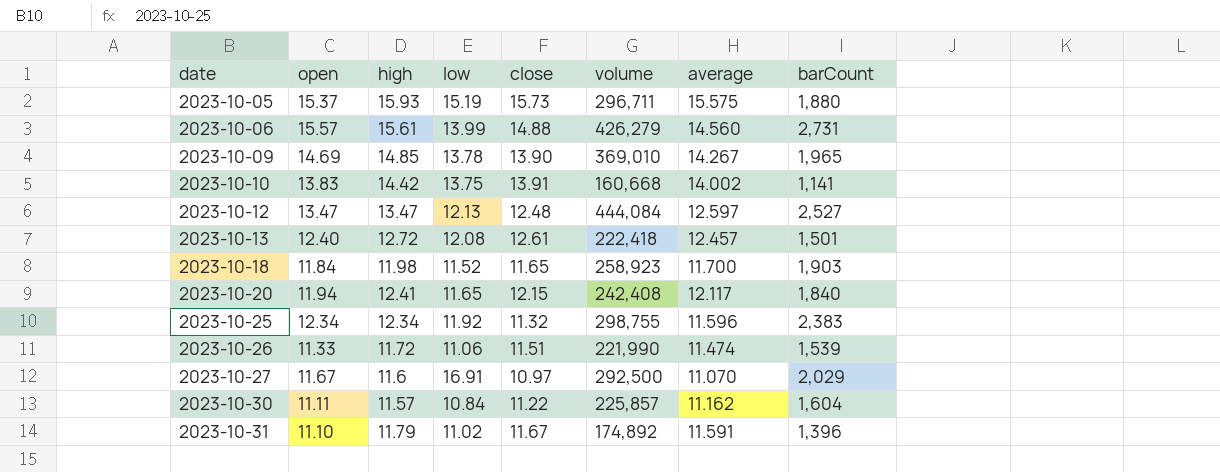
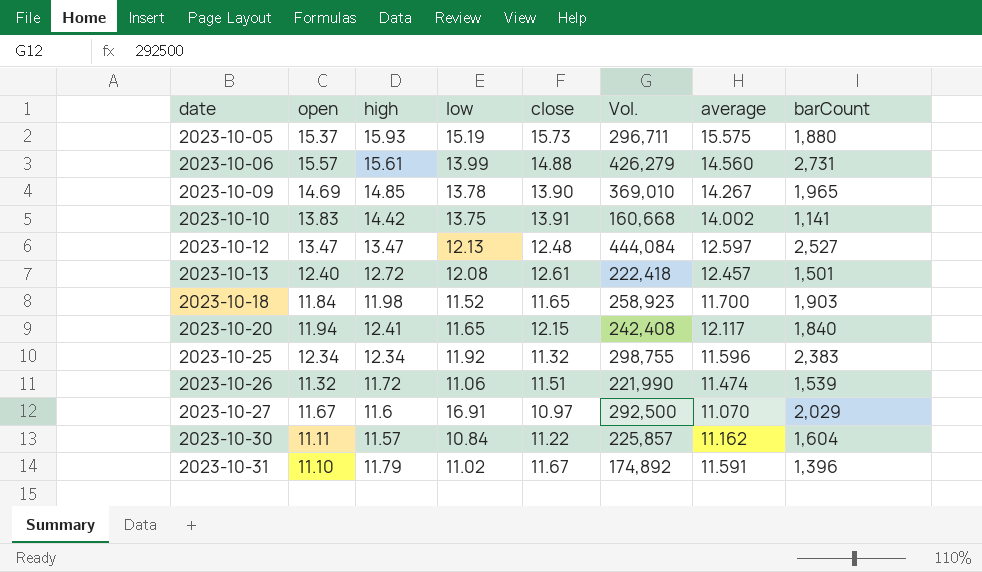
column name: volume -> Vol.
2023-10-26 | open: 11.33 -> 11.32

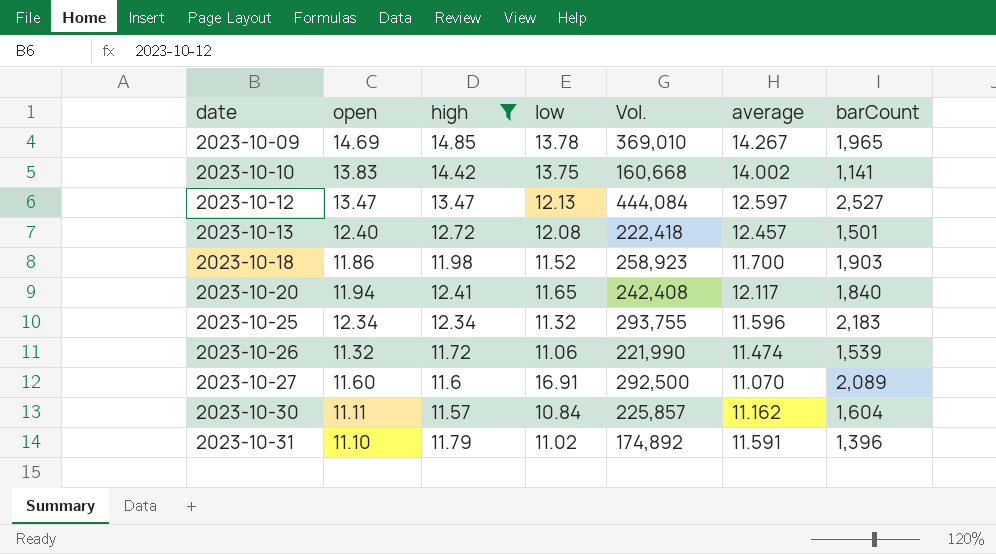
filter: none -> high <= 14.85
column close | position: 5 -> none
2023-10-18 | open: 11.84 -> 11.86
2023-10-25 | low: 11.92 -> 11.32
2023-10-25 | Vol.: 298,755 -> 293,755
2023-10-25 | barCount: 2,383 -> 2,183
2023-10-27 | open: 11.67 -> 11.60
2023-10-27 | barCount: 2,029 -> 2,089

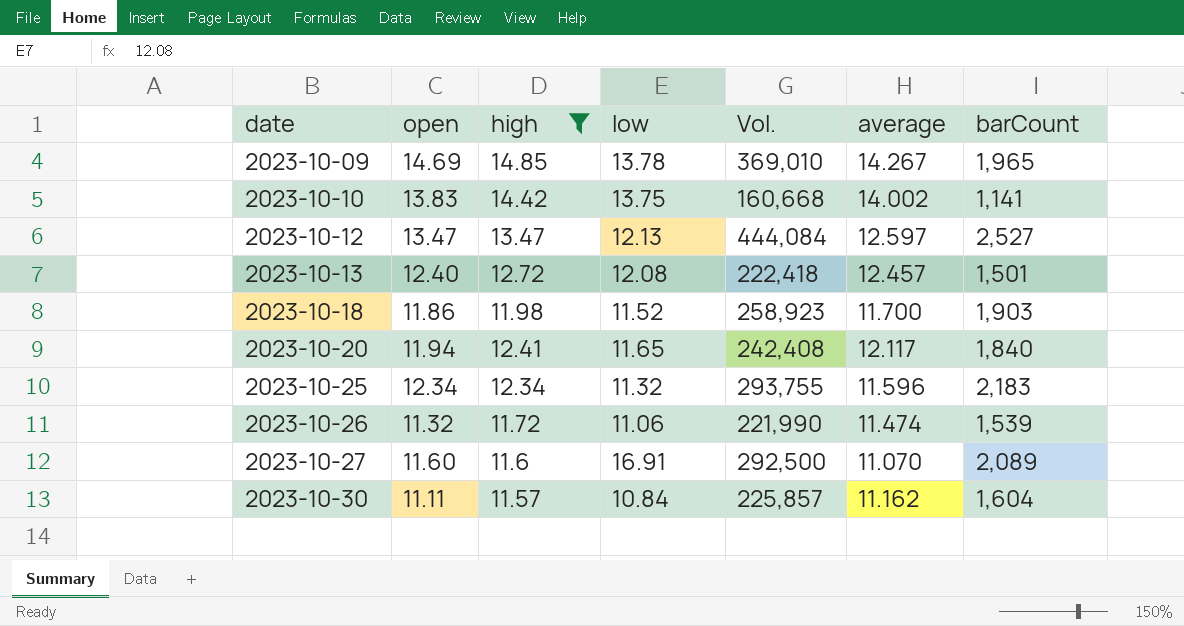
row 2023-10-31: 11.10 | 11.79 | 11.02 | 174,892 | 11.591 | 1,396 -> none

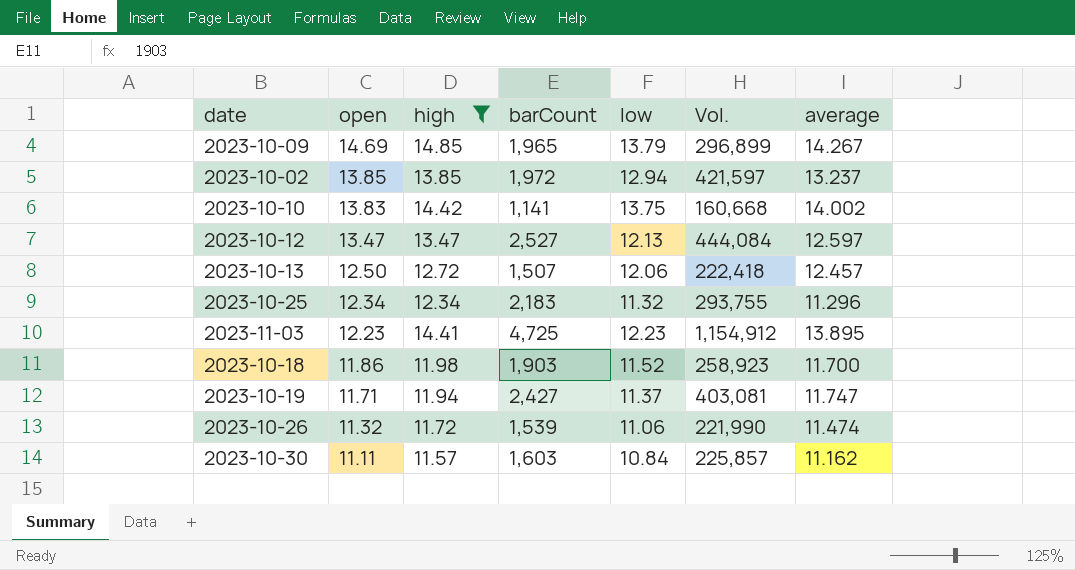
row order: date ascending -> open descending
column barCount | position: 7 -> 4
row 2023-10-20: 11.94 | 12.41 | 11.65 | 242,408 | 12.117 | 1,840 -> none
row 2023-10-27: 11.60 | 11.6 | 16.91 | 292,500 | 11.070 | 2,089 -> none
2023-10-09 | low: 13.78 -> 13.79
2023-10-09 | Vol.: 369,010 -> 296,899
row 2023-10-02: none -> 13.85 | 13.85 | 1,972 | 12.94 | 421,597 | 13.237
2023-10-13 | open: 12.40 -> 12.50
2023-10-13 | barCount: 1,501 -> 1,507
2023-10-13 | low: 12.08 -> 12.06
2023-10-25 | average: 11.596 -> 11.296
row 2023-11-03: none -> 12.23 | 14.41 | 4,725 | 12.23 | 1,154,912 | 13.895
row 2023-10-19: none -> 11.71 | 11.94 | 2,427 | 11.37 | 403,081 | 11.747
2023-10-30 | barCount: 1,604 -> 1,603

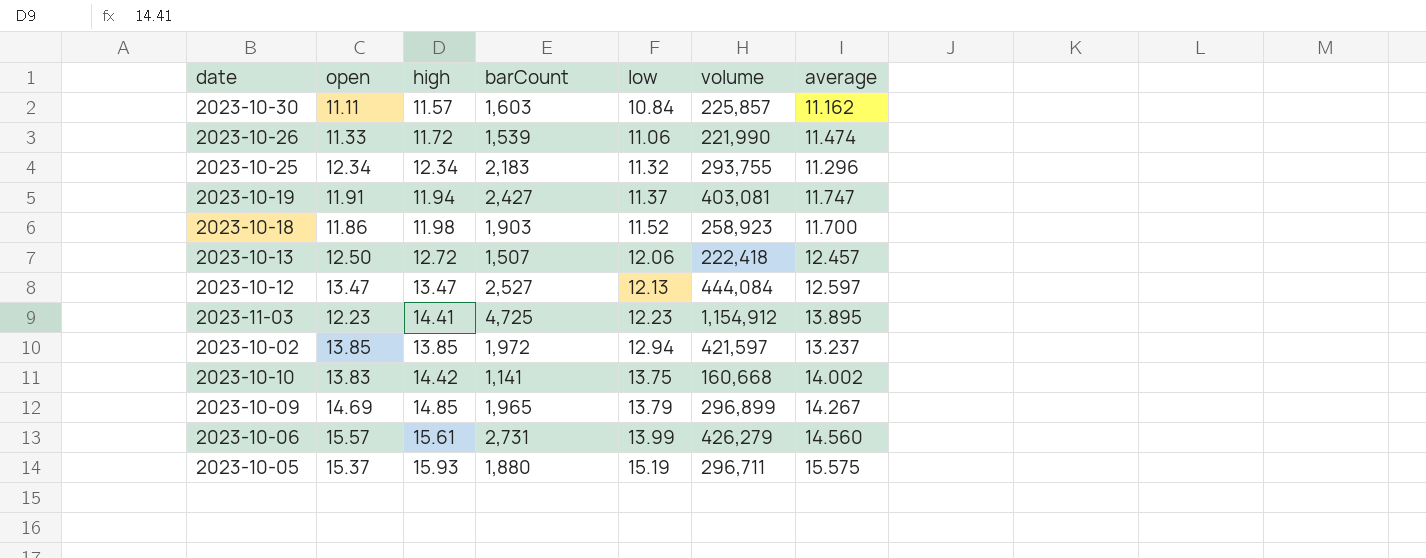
filter: high <= 14.85 -> none
row order: open descending -> low ascending
column name: Vol. -> volume
2023-10-26 | open: 11.32 -> 11.33
2023-10-19 | open: 11.71 -> 11.91

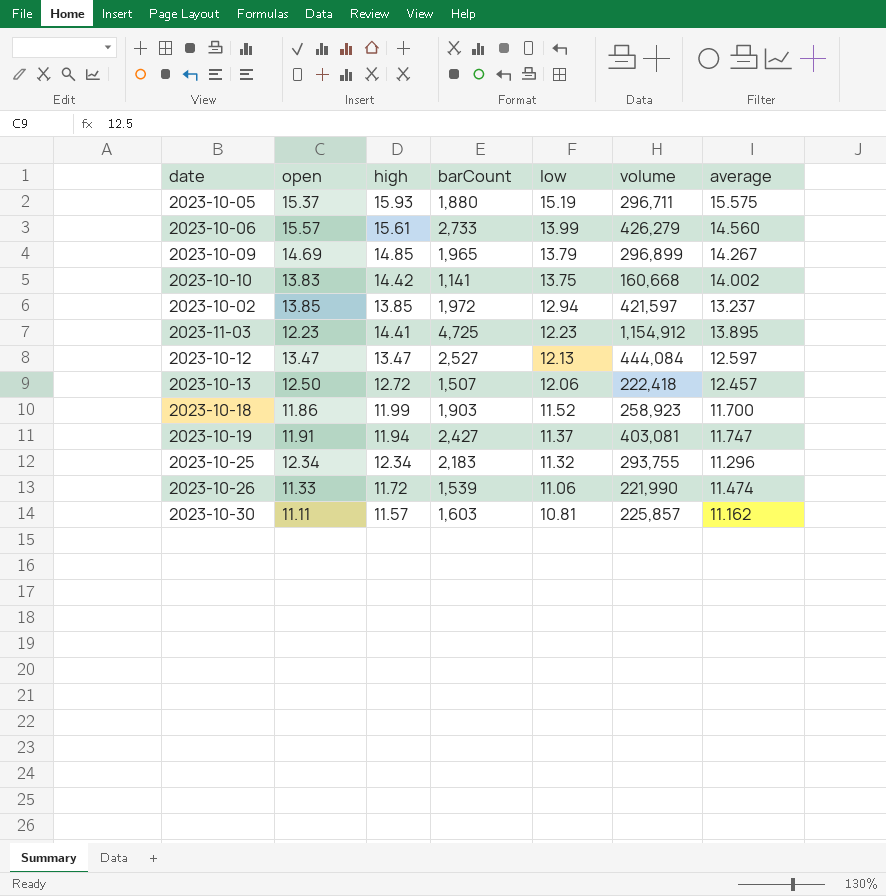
row order: low ascending -> low descending
2023-10-06 | barCount: 2,731 -> 2,733
2023-10-18 | high: 11.98 -> 11.99
2023-10-30 | low: 10.84 -> 10.81

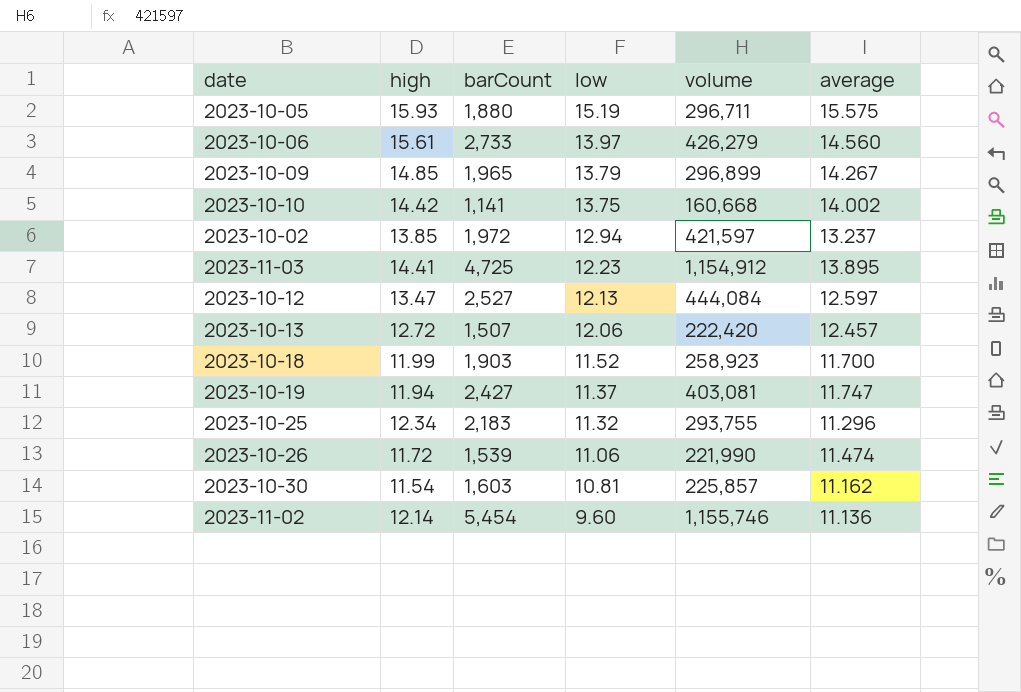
column open | position: 2 -> none
2023-10-06 | low: 13.99 -> 13.97
2023-10-13 | volume: 222,418 -> 222,420
2023-10-30 | high: 11.57 -> 11.54
row 2023-11-02: none -> 12.14 | 5,454 | 9.60 | 1,155,746 | 11.136

